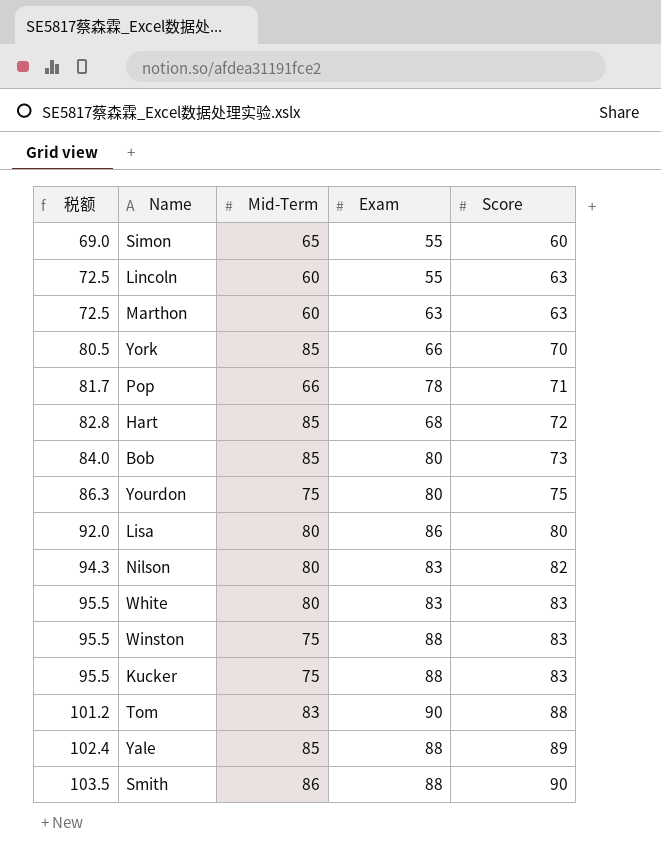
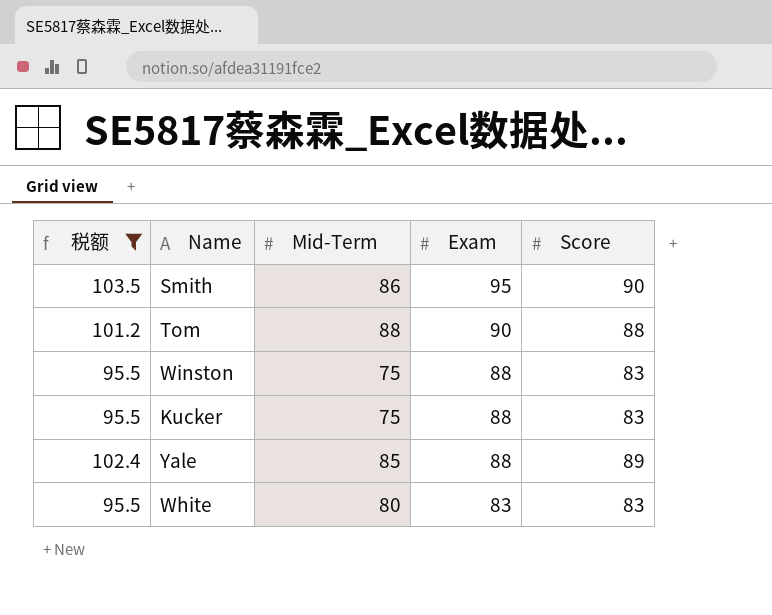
filter: none -> 税额 >= 95.5
row order: 税额 ascending -> Exam descending
Smith | Exam: 88 -> 95
Tom | Mid-Term: 83 -> 88

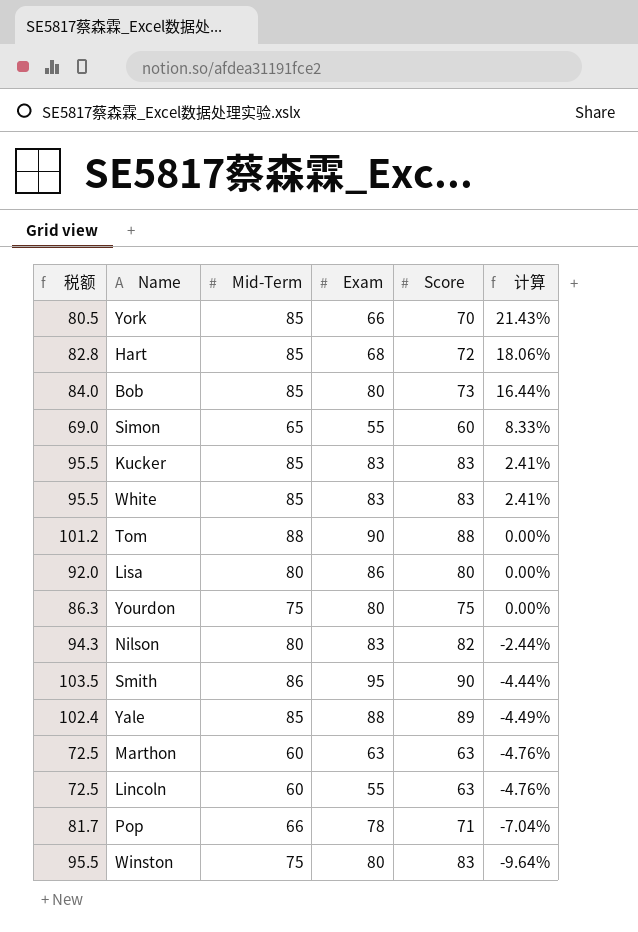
filter: 税额 >= 95.5 -> none
row order: Exam descending -> 计算 descending
column 计算 | formula: none -> ([Mid-Term] - [Score]) / [Score]
Kucker | Mid-Term: 75 -> 85
Kucker | Exam: 88 -> 83
White | Mid-Term: 80 -> 85
Winston | Exam: 88 -> 80

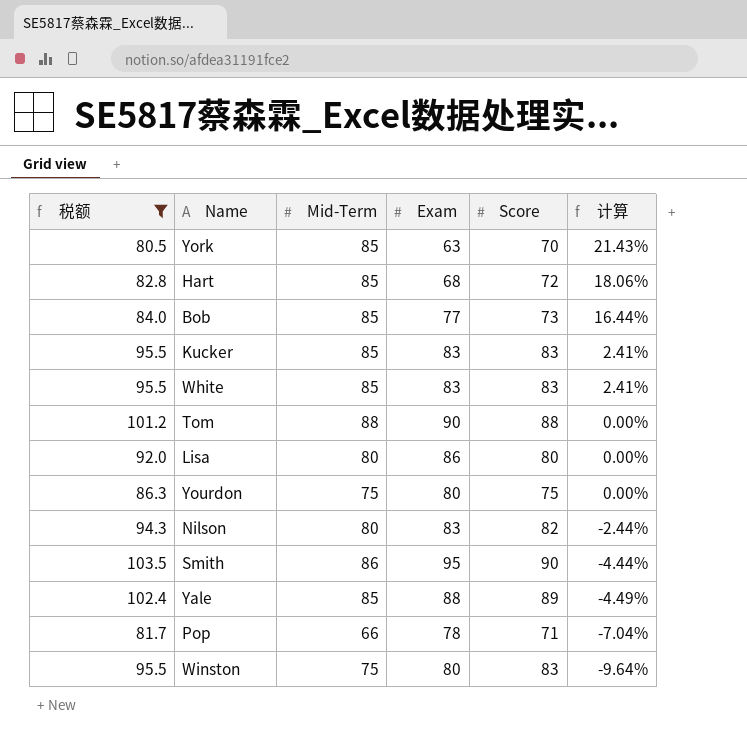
filter: none -> 税额 >= 80.5
York | Exam: 66 -> 63
Bob | Exam: 80 -> 77

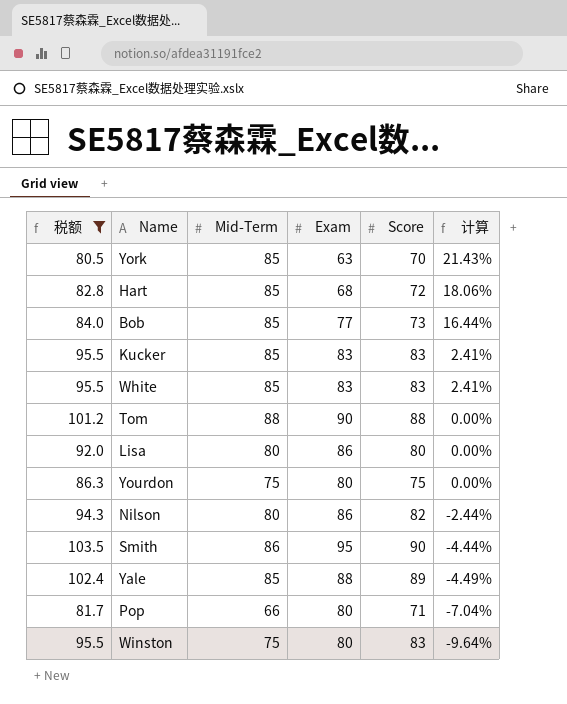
Nilson | Exam: 83 -> 86
Pop | Exam: 78 -> 80

